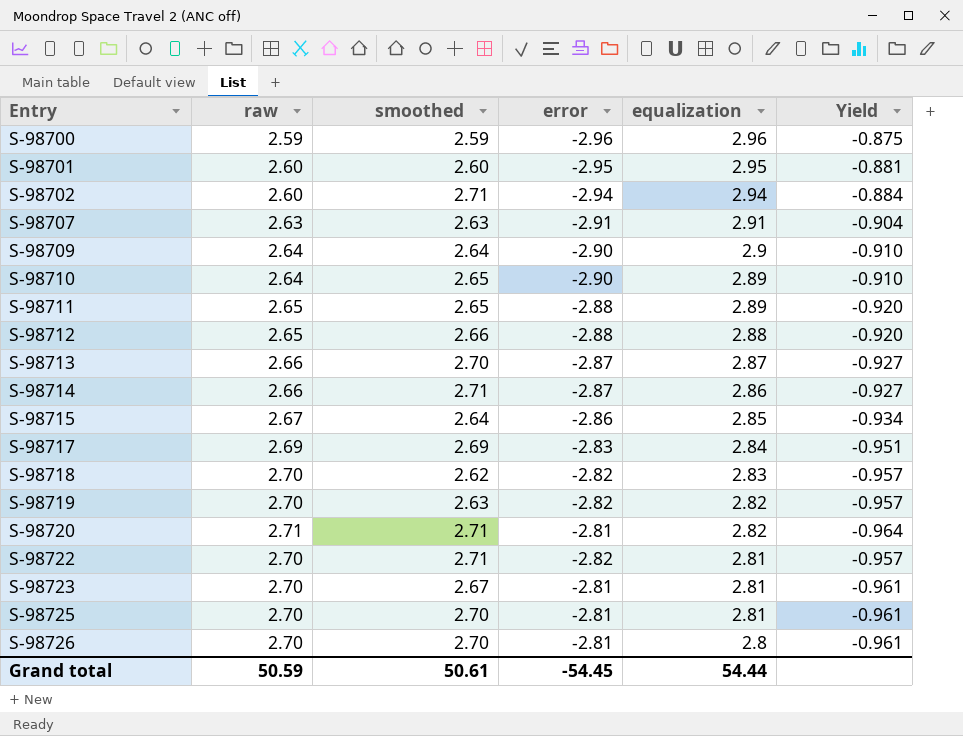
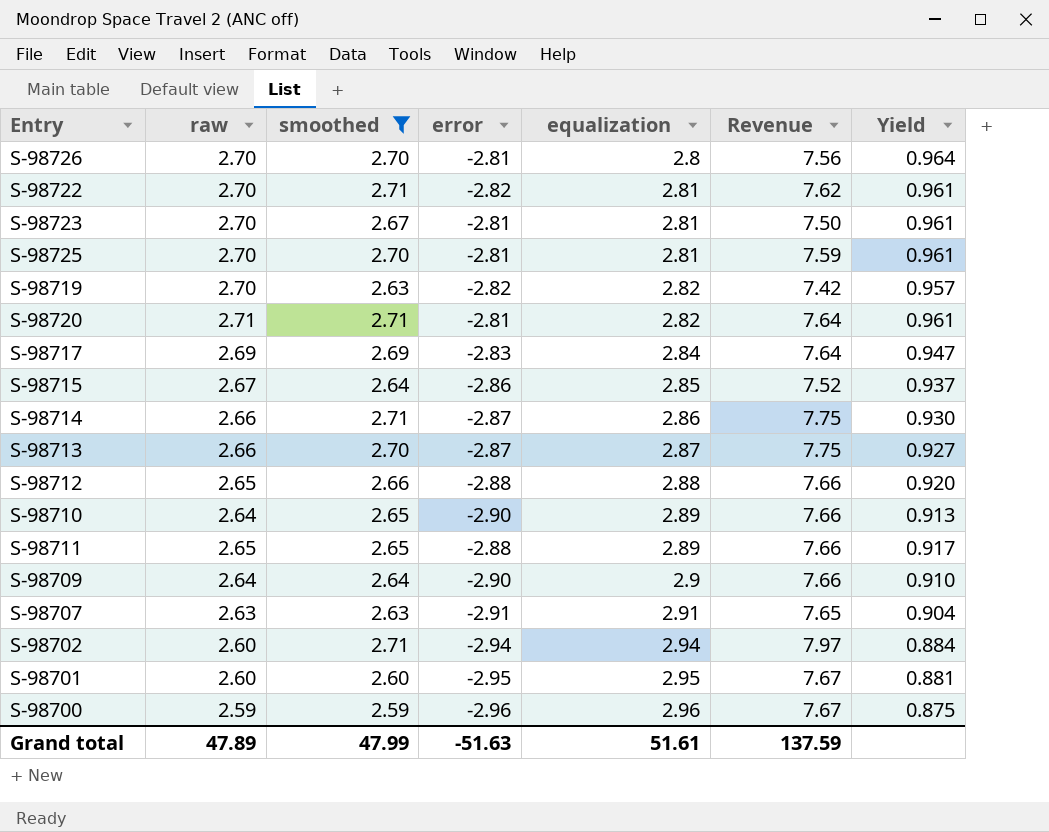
filter: none -> smoothed != 2.62
row order: Entry ascending -> equalization ascending
column Revenue | formula: none -> [smoothed] * [equalization]
column Yield | formula: [raw] / [error] -> [raw] / [equalization]
Grand total | raw: 50.59 -> 47.89
Grand total | smoothed: 50.61 -> 47.99
Grand total | error: -54.45 -> -51.63
Grand total | equalization: 54.44 -> 51.61

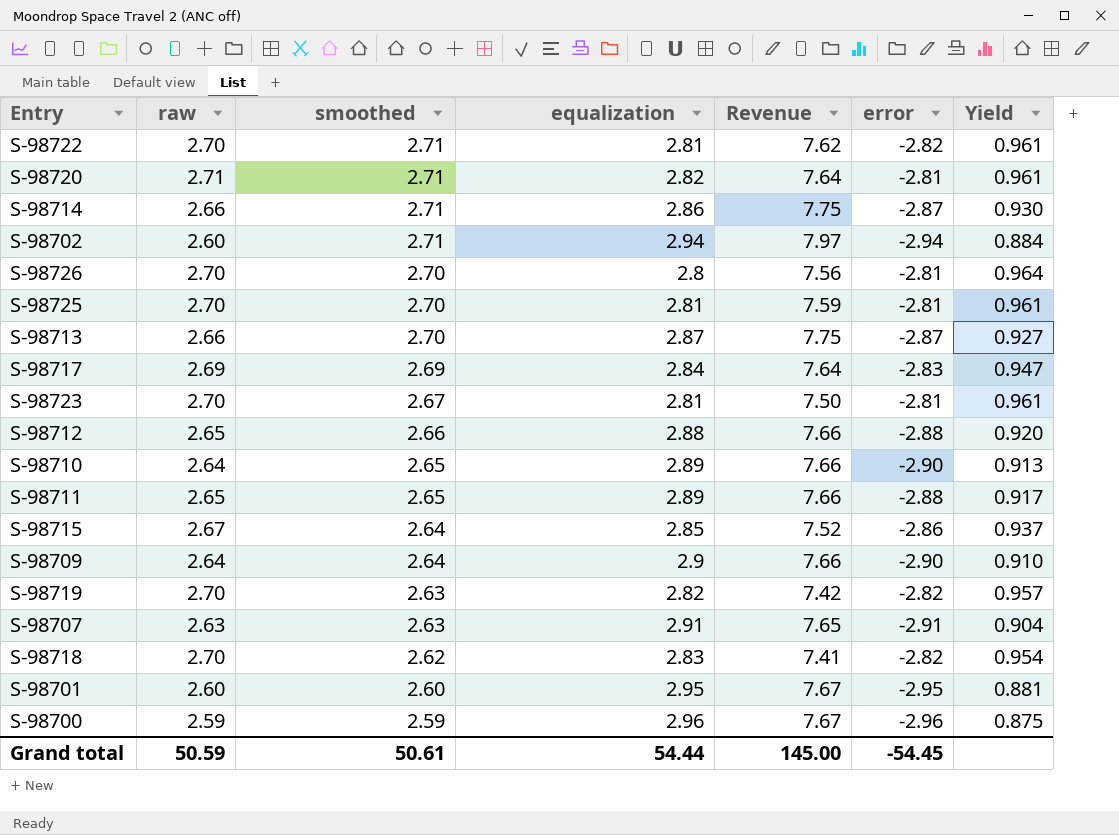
filter: smoothed != 2.62 -> none
row order: equalization ascending -> smoothed descending
column error | position: 4 -> 6
Grand total | raw: 47.89 -> 50.59
Grand total | smoothed: 47.99 -> 50.61
Grand total | equalization: 51.61 -> 54.44
Grand total | Revenue: 137.59 -> 145.00
Grand total | error: -51.63 -> -54.45

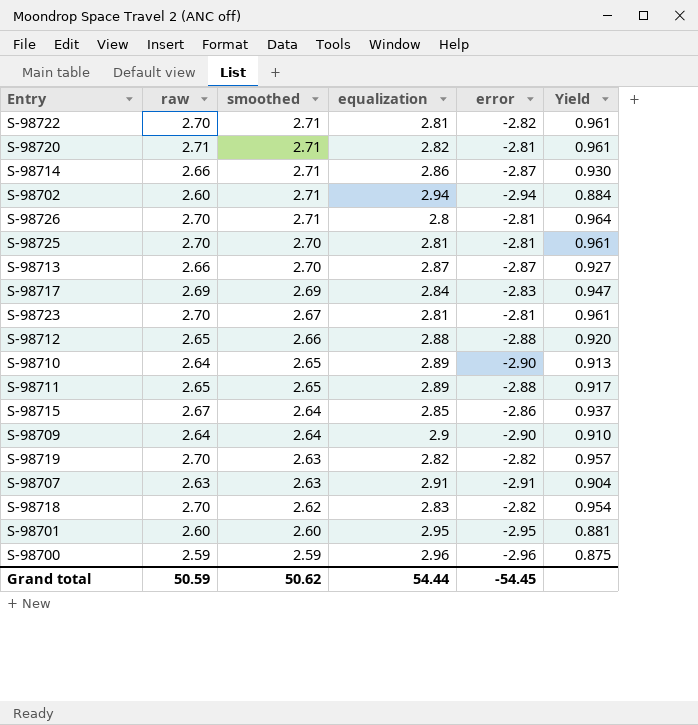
column Revenue | formula: [smoothed] * [equalization] -> none
S-98726 | smoothed: 2.70 -> 2.71
Grand total | smoothed: 50.61 -> 50.62

